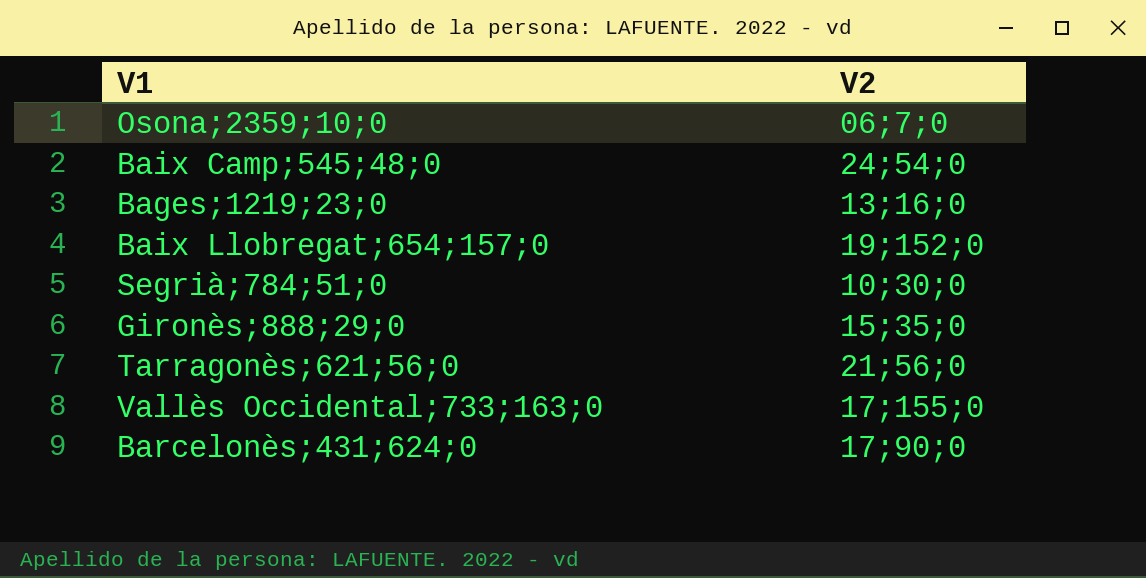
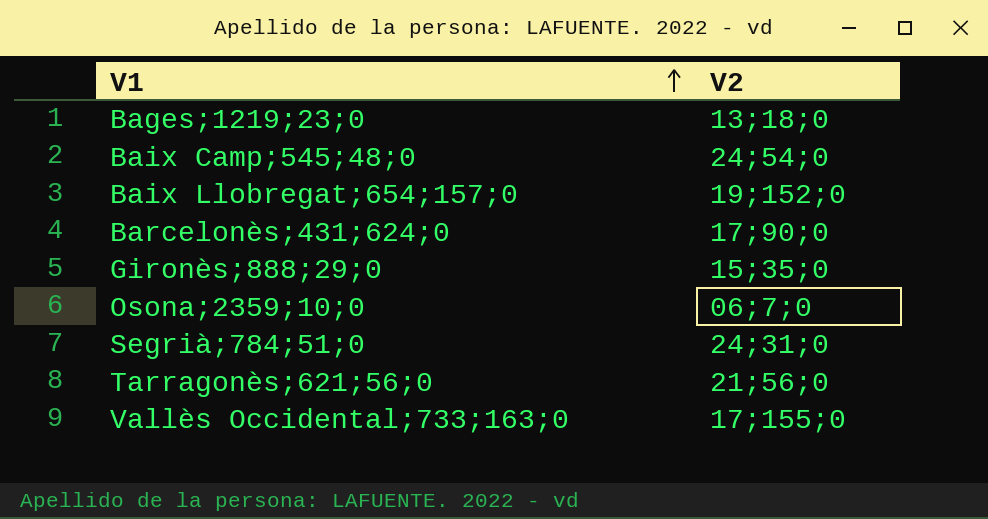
row order: none -> V1 ascending
Bages;1219;23;0 | V2: 13;16;0 -> 13;18;0
Segrià;784;51;0 | V2: 10;30;0 -> 24;31;0

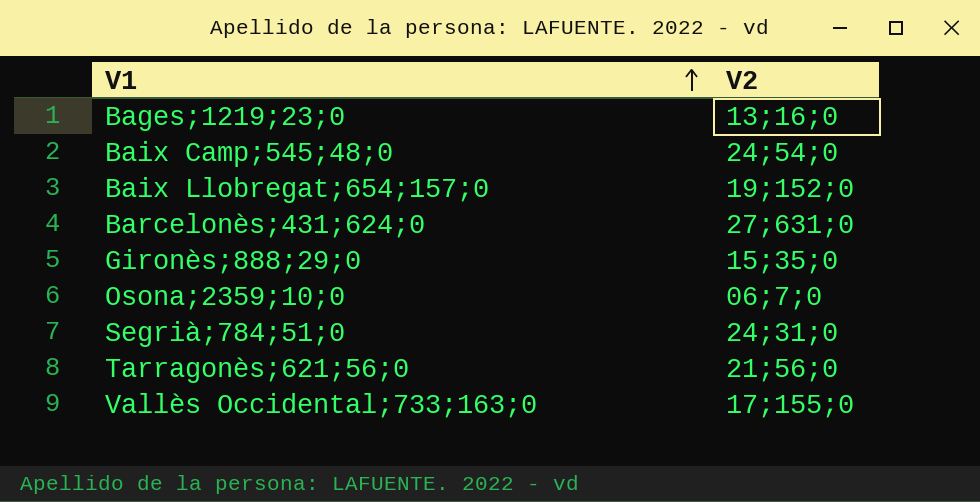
Bages;1219;23;0 | V2: 13;18;0 -> 13;16;0
Barcelonès;431;624;0 | V2: 17;90;0 -> 27;631;0

